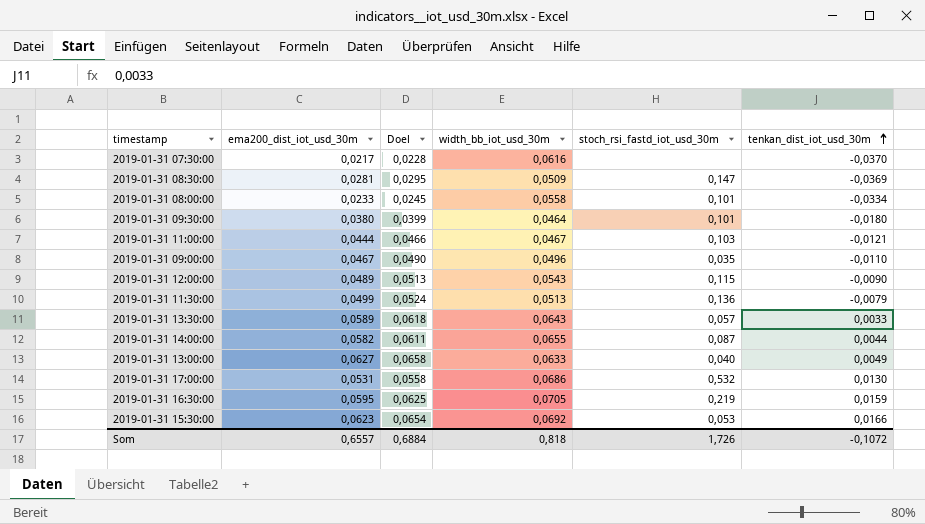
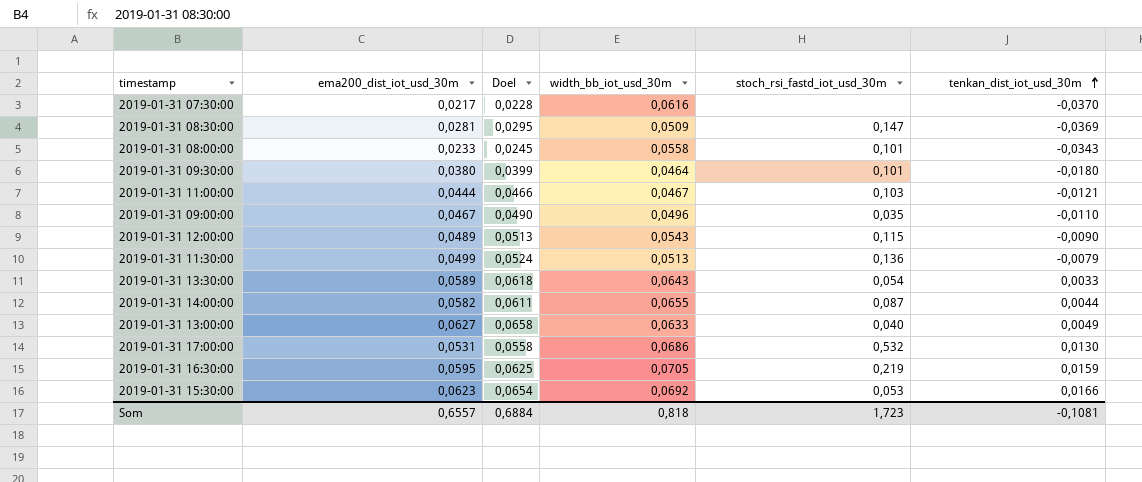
2019-01-31 08:00:00 | tenkan_dist_iot_usd_30m: -0,0334 -> -0,0343
2019-01-31 13:30:00 | stoch_rsi_fastd_iot_usd_30m: 0,057 -> 0,054
Som | stoch_rsi_fastd_iot_usd_30m: 1,726 -> 1,723
Som | tenkan_dist_iot_usd_30m: -0,1072 -> -0,1081

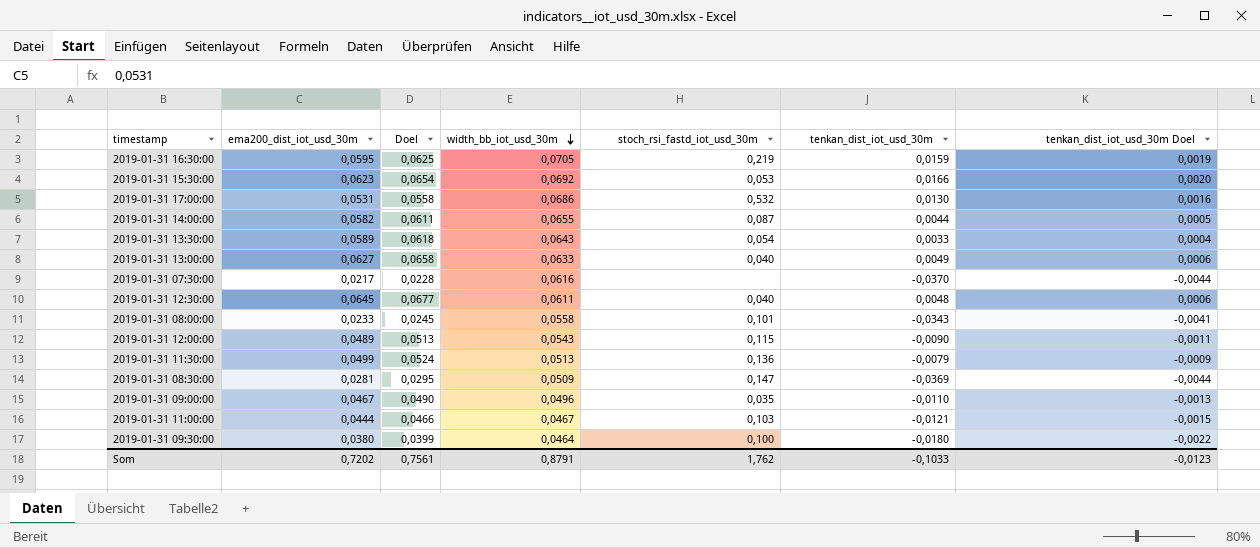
row order: tenkan_dist_iot_usd_30m ascending -> width_bb_iot_usd_30m descending
column tenkan_dist_iot_usd_30m Doel | formula: none -> [tenkan_dist_iot_usd_30m] * 0,12
row 2019-01-31 12:30:00: none -> 0,0645 | 0,0677 | 0,0611 | 0,040 | 0,0048 | 0,0006
2019-01-31 09:30:00 | stoch_rsi_fastd_iot_usd_30m: 0,101 -> 0,100
Som | ema200_dist_iot_usd_30m: 0,6557 -> 0,7202
Som | Doel: 0,6884 -> 0,7561
Som | width_bb_iot_usd_30m: 0,818 -> 0,8791
Som | stoch_rsi_fastd_iot_usd_30m: 1,723 -> 1,762
Som | tenkan_dist_iot_usd_30m: -0,1081 -> -0,1033

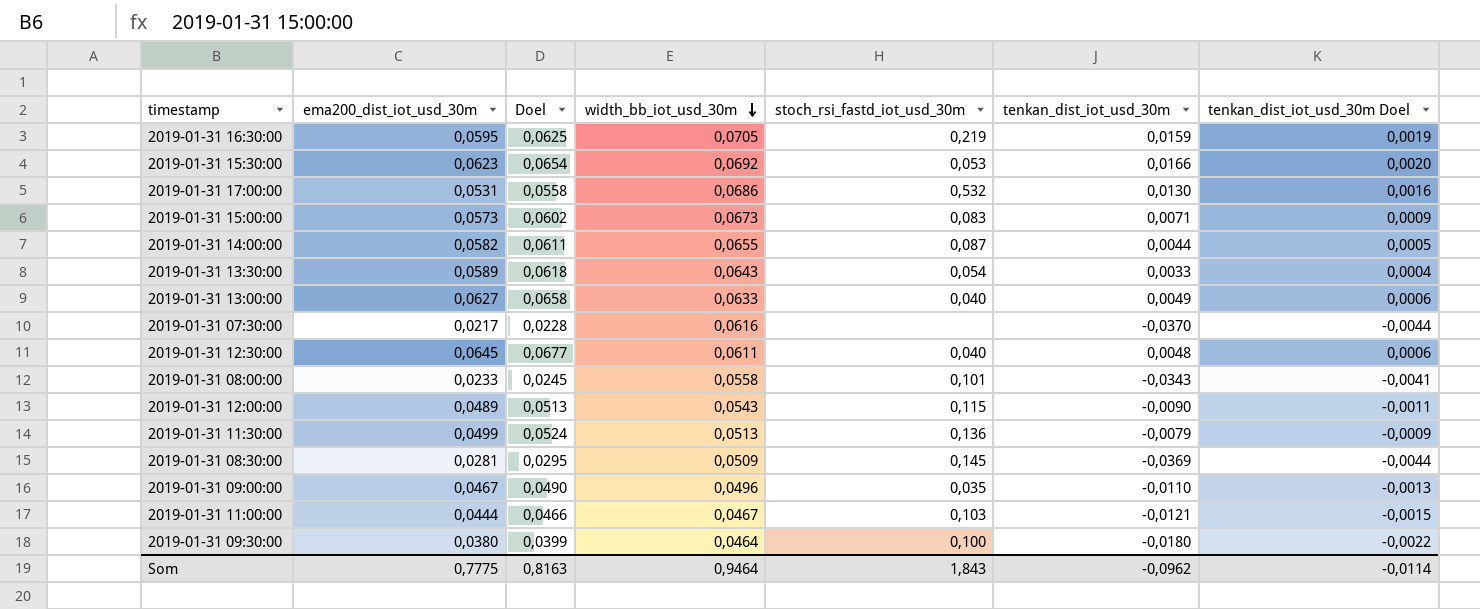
row 2019-01-31 15:00:00: none -> 0,0573 | 0,0602 | 0,0673 | 0,083 | 0,0071 | 0,0009
2019-01-31 08:30:00 | stoch_rsi_fastd_iot_usd_30m: 0,147 -> 0,145
Som | ema200_dist_iot_usd_30m: 0,7202 -> 0,7775
Som | Doel: 0,7561 -> 0,8163
Som | width_bb_iot_usd_30m: 0,8791 -> 0,9464
Som | stoch_rsi_fastd_iot_usd_30m: 1,762 -> 1,843
Som | tenkan_dist_iot_usd_30m: -0,1033 -> -0,0962
Som | tenkan_dist_iot_usd_30m Doel: -0,0123 -> -0,0114

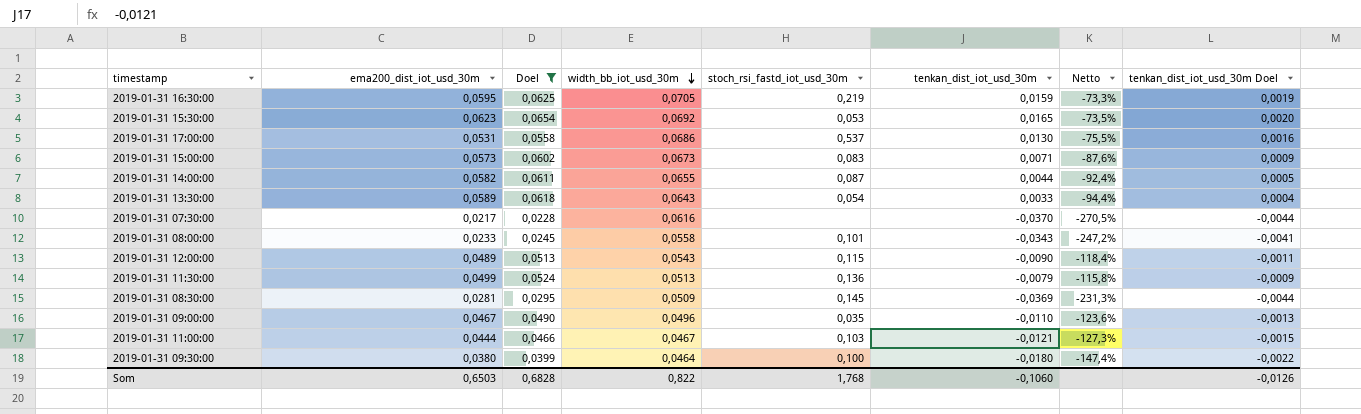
filter: none -> Doel <= 0,0654
column Netto | formula: none -> ([tenkan_dist_iot_usd_30m] - [ema200_dist_iot_usd_30m]) / [ema200_dist_iot_usd_30m]
2019-01-31 15:30:00 | tenkan_dist_iot_usd_30m: 0,0166 -> 0,0165
2019-01-31 17:00:00 | stoch_rsi_fastd_iot_usd_30m: 0,532 -> 0,537
Som | ema200_dist_iot_usd_30m: 0,7775 -> 0,6503
Som | Doel: 0,8163 -> 0,6828
Som | width_bb_iot_usd_30m: 0,9464 -> 0,822
Som | stoch_rsi_fastd_iot_usd_30m: 1,843 -> 1,768
Som | tenkan_dist_iot_usd_30m: -0,0962 -> -0,1060
Som | tenkan_dist_iot_usd_30m Doel: -0,0114 -> -0,0126

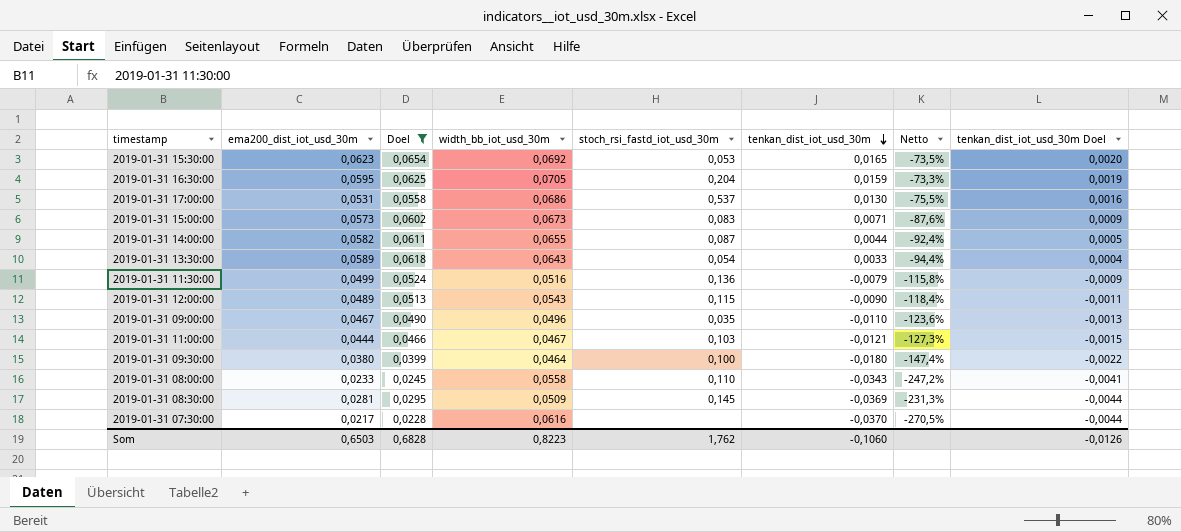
row order: width_bb_iot_usd_30m descending -> tenkan_dist_iot_usd_30m descending
2019-01-31 16:30:00 | stoch_rsi_fastd_iot_usd_30m: 0,219 -> 0,204
2019-01-31 11:30:00 | width_bb_iot_usd_30m: 0,0513 -> 0,0516
2019-01-31 08:00:00 | stoch_rsi_fastd_iot_usd_30m: 0,101 -> 0,110
Som | width_bb_iot_usd_30m: 0,822 -> 0,8223
Som | stoch_rsi_fastd_iot_usd_30m: 1,768 -> 1,762

